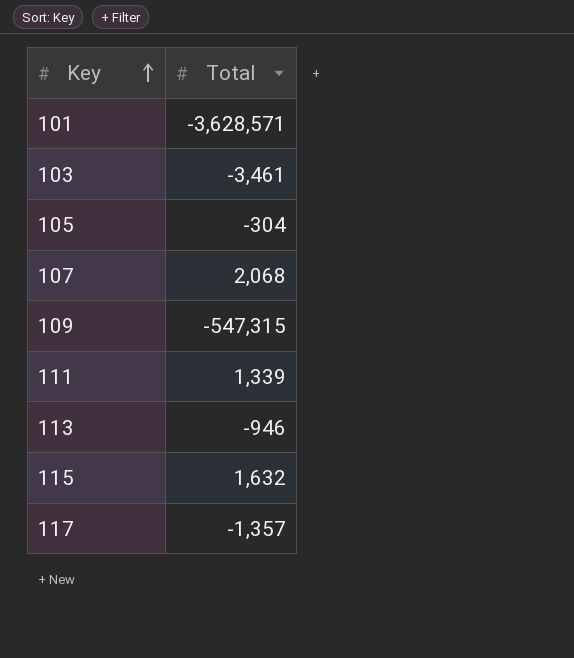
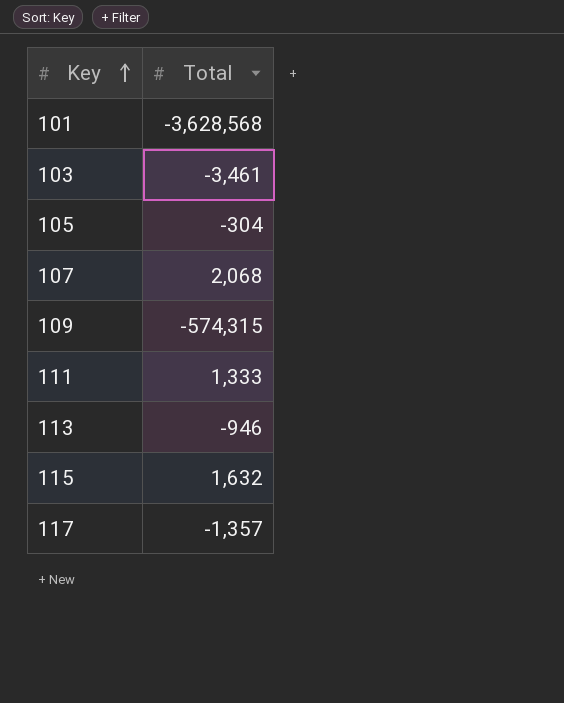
101 | Total: -3,628,571 -> -3,628,568
109 | Total: -547,315 -> -574,315
111 | Total: 1,339 -> 1,333

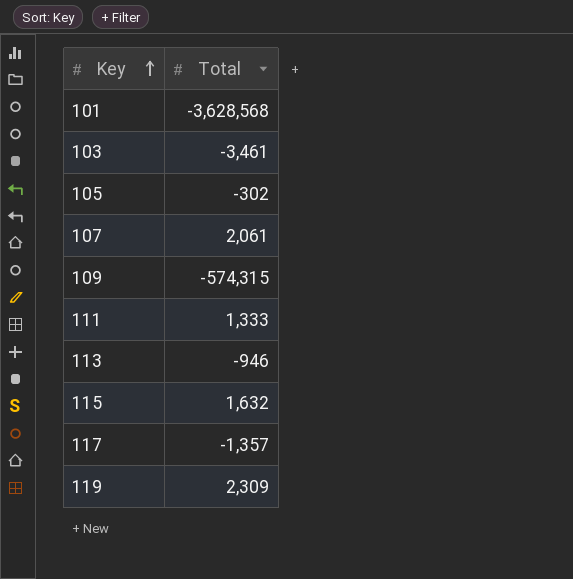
105 | Total: -304 -> -302
107 | Total: 2,068 -> 2,061
row 119: none -> 2,309

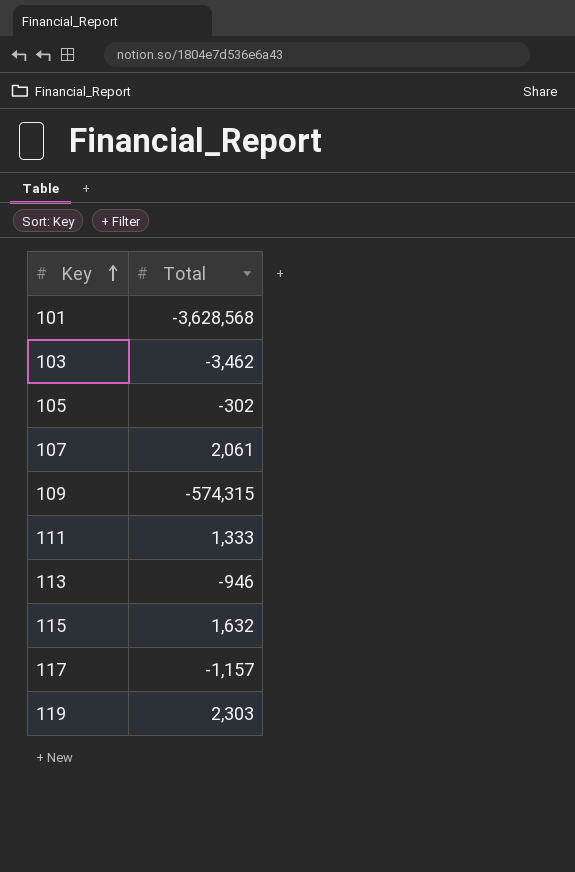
103 | Total: -3,461 -> -3,462
117 | Total: -1,357 -> -1,157
119 | Total: 2,309 -> 2,303

